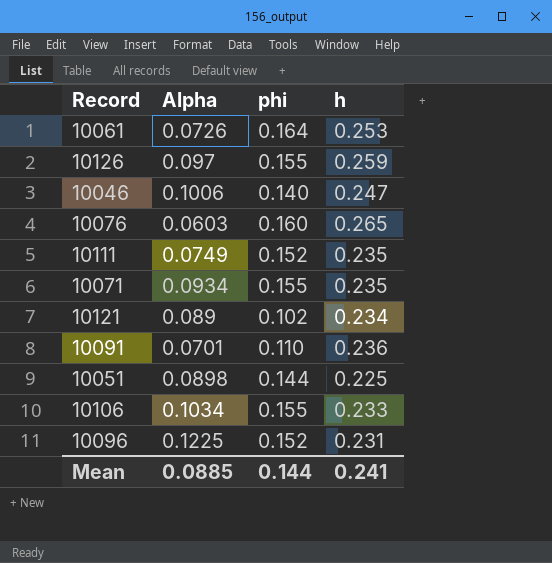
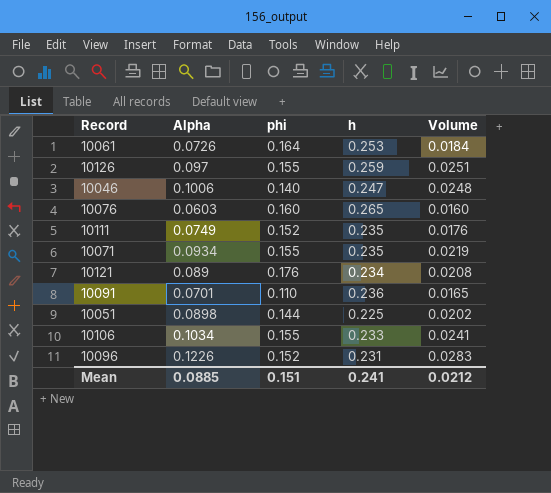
column Volume | formula: none -> [Alpha] * [h]
10121 | phi: 0.102 -> 0.176
10096 | Alpha: 0.1225 -> 0.1226
Mean | phi: 0.144 -> 0.151

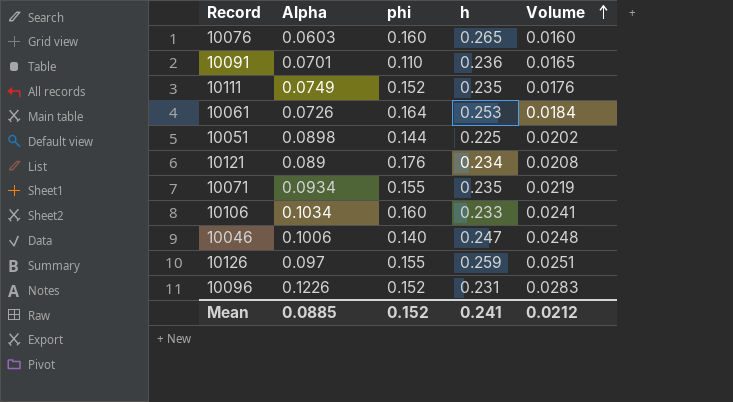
row order: none -> Volume ascending
10106 | phi: 0.155 -> 0.160
Mean | phi: 0.151 -> 0.152

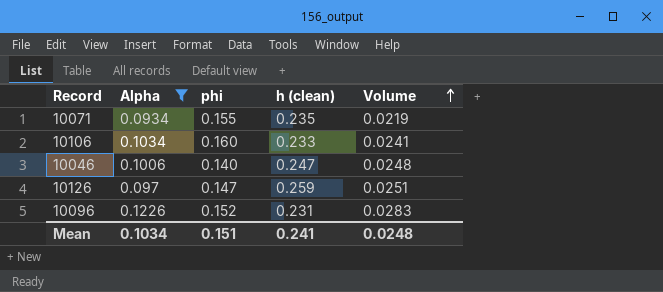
filter: none -> Alpha >= 0.0934
column name: h -> h (clean)
10126 | phi: 0.155 -> 0.147
Mean | Alpha: 0.0885 -> 0.1034
Mean | phi: 0.152 -> 0.151
Mean | Volume: 0.0212 -> 0.0248

